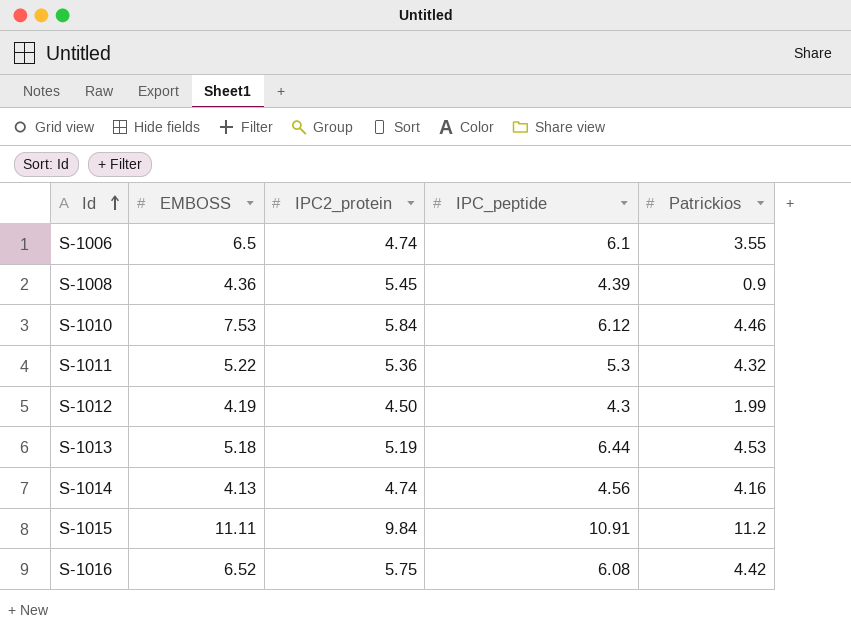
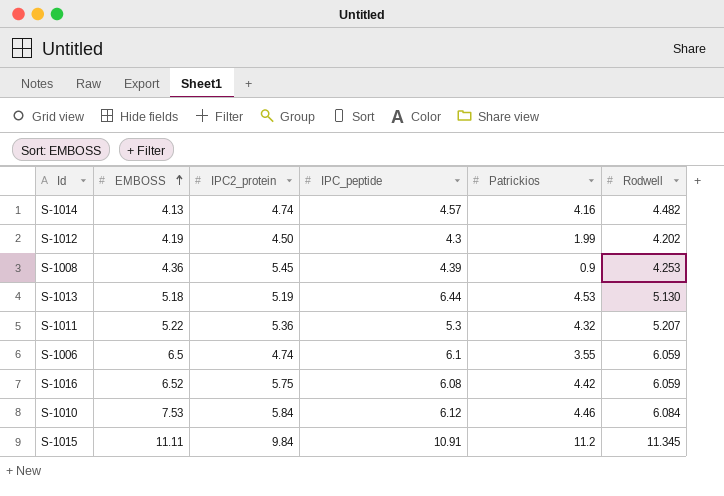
row order: Id ascending -> EMBOSS ascending
column Rodwell | position: none -> 6
S-1014 | IPC_peptide: 4.56 -> 4.57

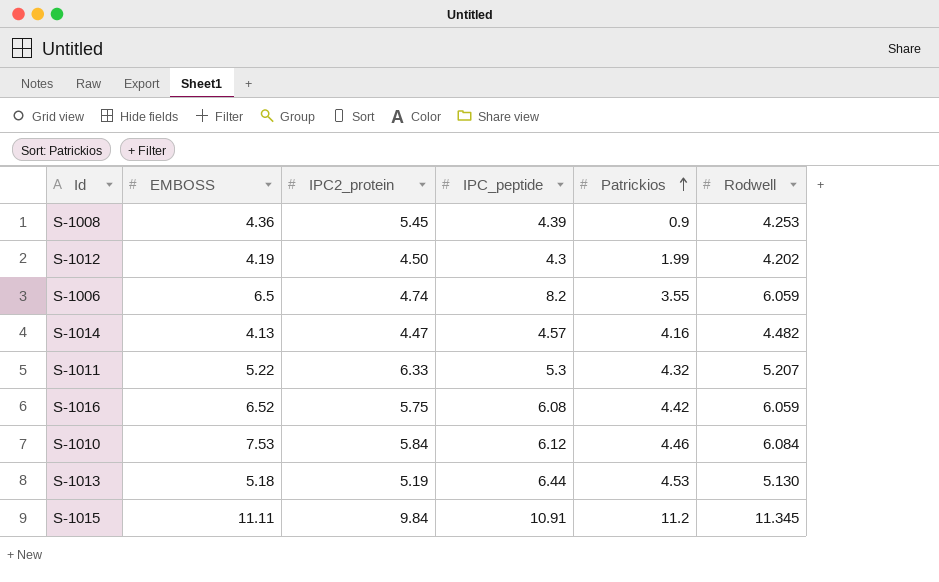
row order: EMBOSS ascending -> Patrickios ascending
S-1006 | IPC_peptide: 6.1 -> 8.2
S-1014 | IPC2_protein: 4.74 -> 4.47
S-1011 | IPC2_protein: 5.36 -> 6.33

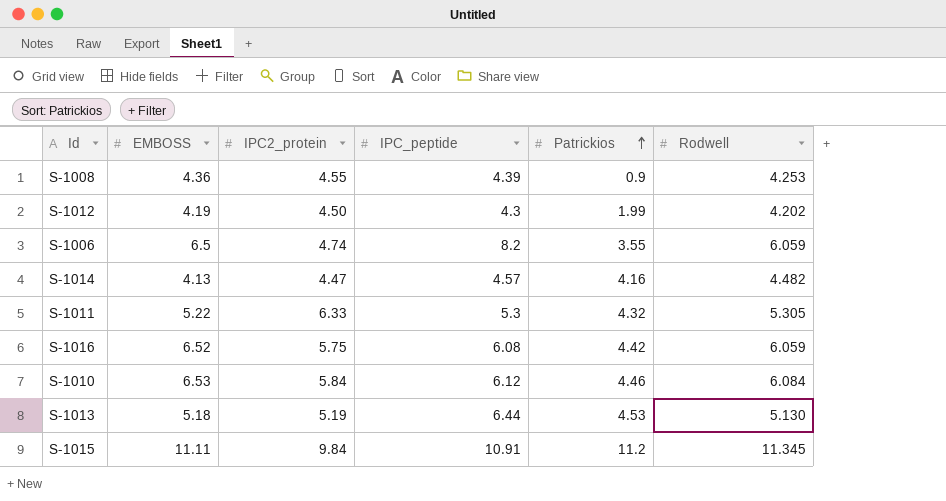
S-1008 | IPC2_protein: 5.45 -> 4.55
S-1011 | Rodwell: 5.207 -> 5.305
S-1010 | EMBOSS: 7.53 -> 6.53

